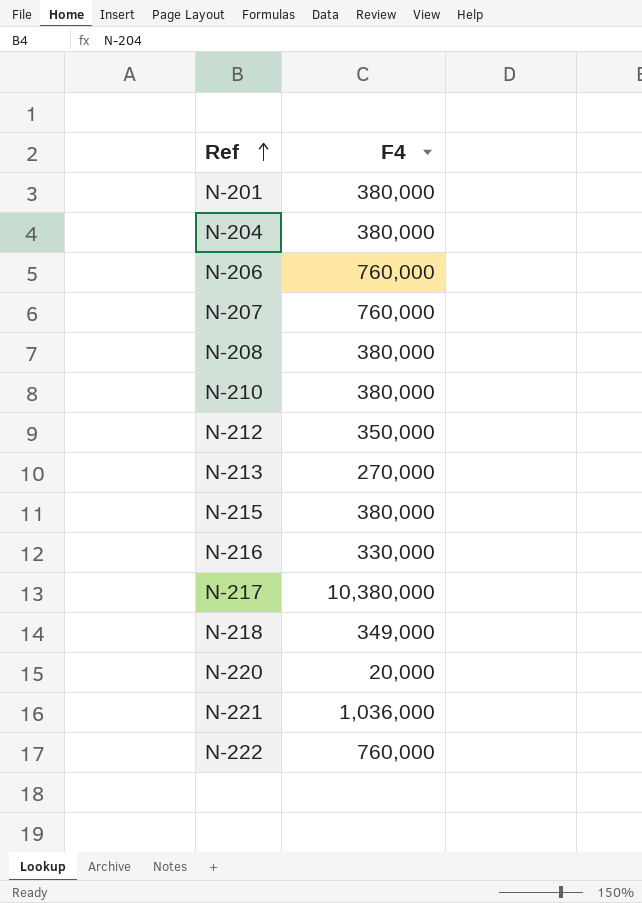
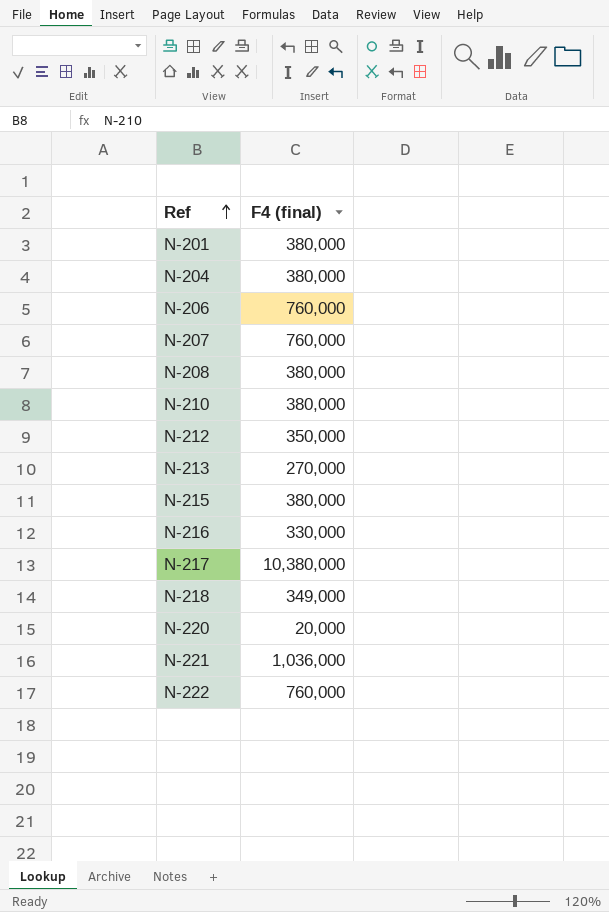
column name: F4 -> F4 (final)

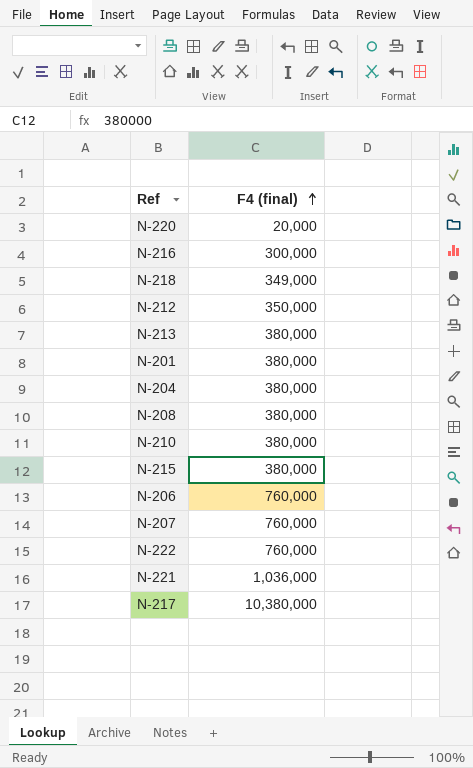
row order: Ref ascending -> F4 (final) ascending
N-216 | F4 (final): 330,000 -> 300,000
N-213 | F4 (final): 270,000 -> 380,000

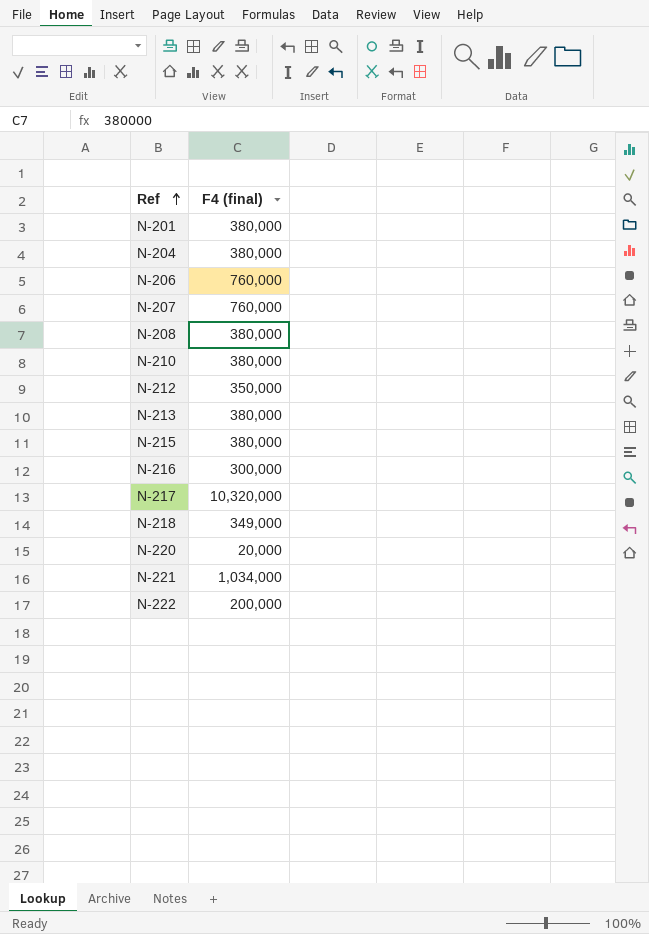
row order: F4 (final) ascending -> Ref ascending
N-217 | F4 (final): 10,380,000 -> 10,320,000
N-221 | F4 (final): 1,036,000 -> 1,034,000
N-222 | F4 (final): 760,000 -> 200,000

